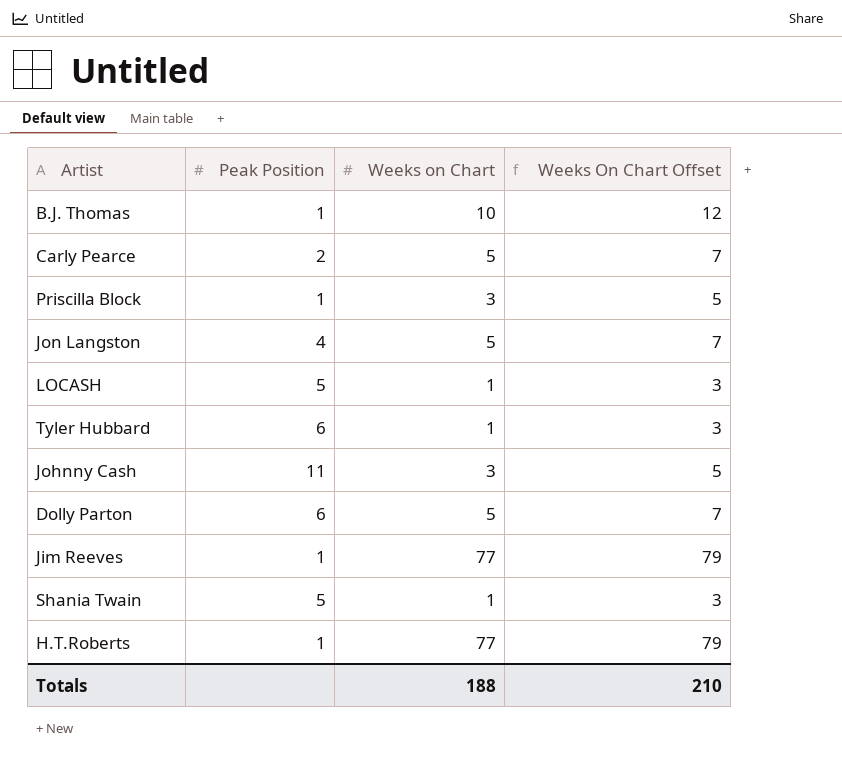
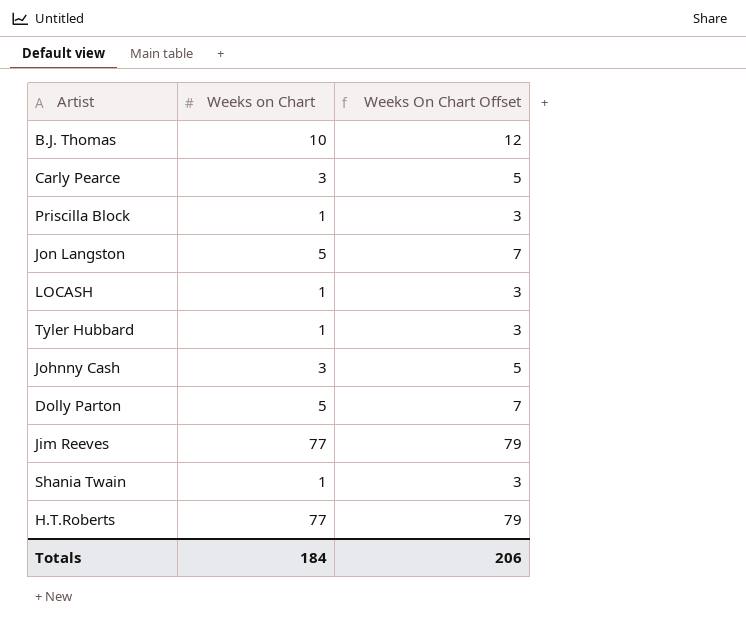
column Peak Position | position: 2 -> none
Carly Pearce | Weeks on Chart: 5 -> 3
Carly Pearce | Weeks On Chart Offset: 7 -> 5
Priscilla Block | Weeks on Chart: 3 -> 1
Priscilla Block | Weeks On Chart Offset: 5 -> 3
Totals | Weeks on Chart: 188 -> 184
Totals | Weeks On Chart Offset: 210 -> 206

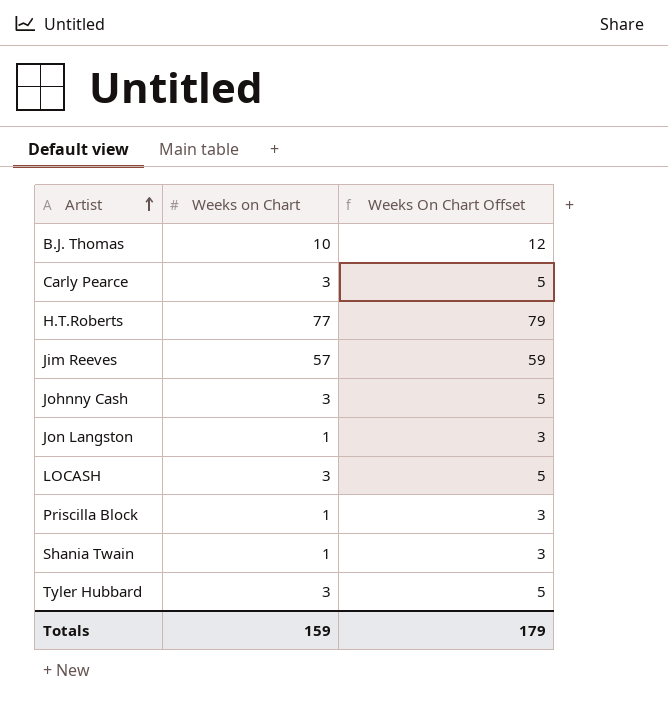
row order: none -> Artist ascending
row Dolly Parton: 5 | 7 -> none
Jim Reeves | Weeks on Chart: 77 -> 57
Jim Reeves | Weeks On Chart Offset: 79 -> 59
Jon Langston | Weeks on Chart: 5 -> 1
Jon Langston | Weeks On Chart Offset: 7 -> 3
LOCASH | Weeks on Chart: 1 -> 3
LOCASH | Weeks On Chart Offset: 3 -> 5
Tyler Hubbard | Weeks on Chart: 1 -> 3
Tyler Hubbard | Weeks On Chart Offset: 3 -> 5
Totals | Weeks on Chart: 184 -> 159
Totals | Weeks On Chart Offset: 206 -> 179

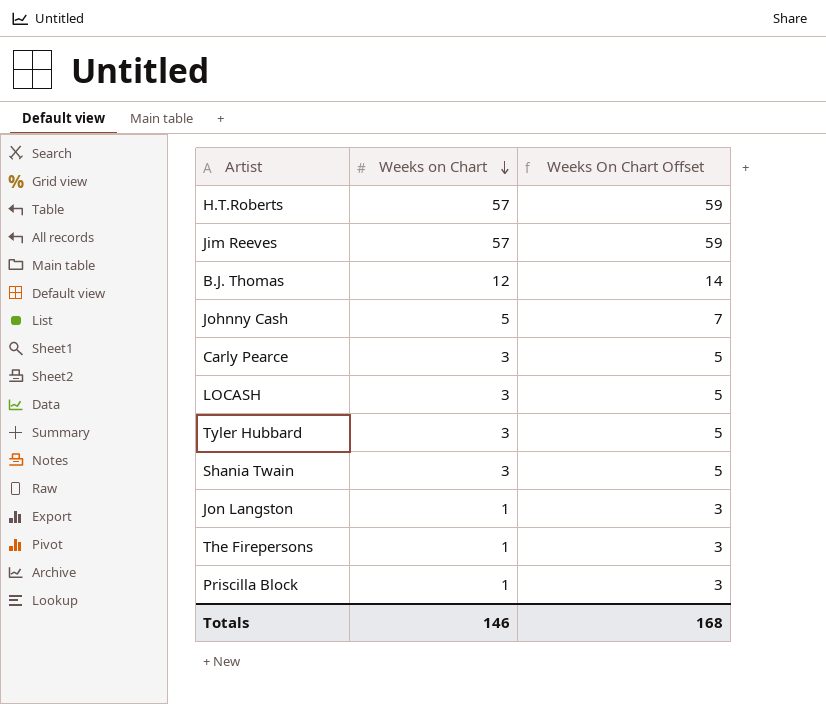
row order: Artist ascending -> Weeks on Chart descending
H.T.Roberts | Weeks on Chart: 77 -> 57
H.T.Roberts | Weeks On Chart Offset: 79 -> 59
B.J. Thomas | Weeks on Chart: 10 -> 12
B.J. Thomas | Weeks On Chart Offset: 12 -> 14
Johnny Cash | Weeks on Chart: 3 -> 5
Johnny Cash | Weeks On Chart Offset: 5 -> 7
Shania Twain | Weeks on Chart: 1 -> 3
Shania Twain | Weeks On Chart Offset: 3 -> 5
row The Firepersons: none -> 1 | 3
Totals | Weeks on Chart: 159 -> 146
Totals | Weeks On Chart Offset: 179 -> 168

